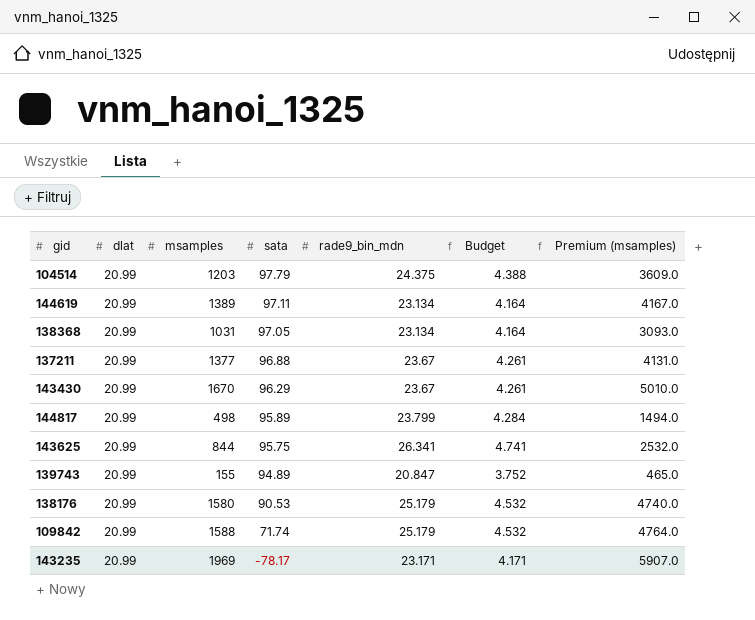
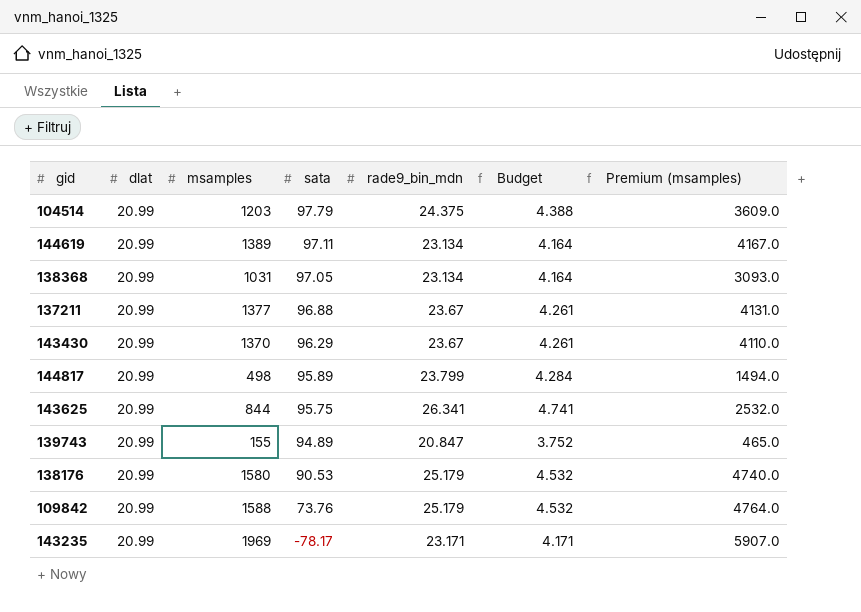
143430 | msamples: 1670 -> 1370
143430 | Premium (msamples): 5010.0 -> 4110.0
109842 | sata: 71.74 -> 73.76

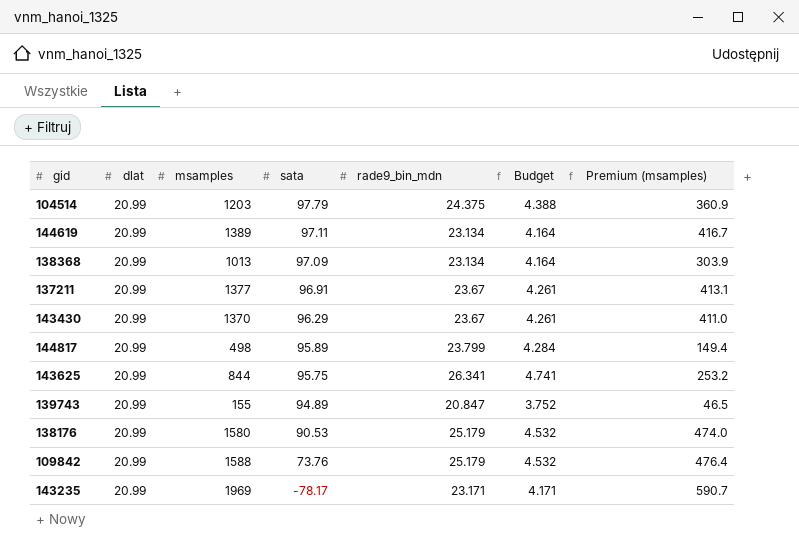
column Premium (msamples) | formula: [msamples] * 3 -> [msamples] * 0.3
138368 | msamples: 1031 -> 1013
138368 | sata: 97.05 -> 97.09
137211 | sata: 96.88 -> 96.91

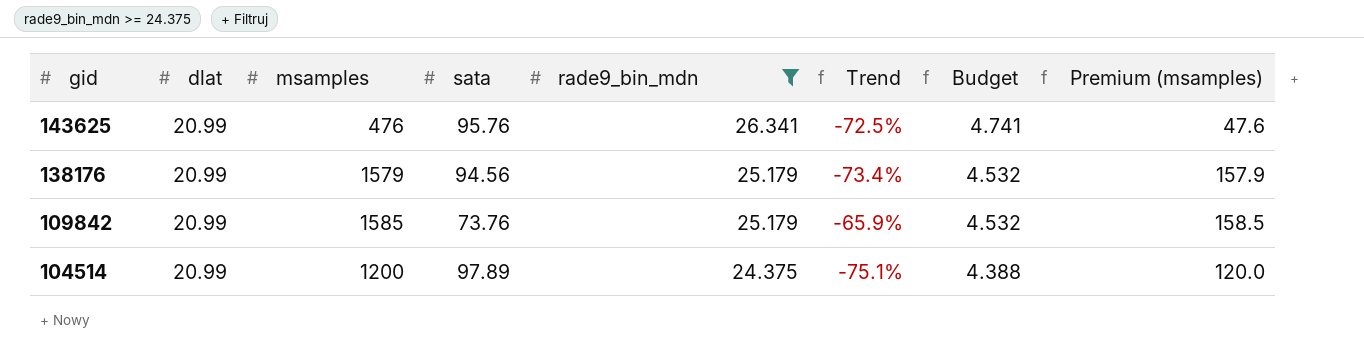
filter: none -> rade9_bin_mdn >= 24.375
row order: sata descending -> gid descending
column Trend | formula: none -> ([rade9_bin_mdn] - [sata]) / [sata]
column Premium (msamples) | formula: [msamples] * 0.3 -> [msamples] * 0.1
143625 | msamples: 844 -> 476
143625 | sata: 95.75 -> 95.76
138176 | msamples: 1580 -> 1579
138176 | sata: 90.53 -> 94.56
109842 | msamples: 1588 -> 1585
104514 | msamples: 1203 -> 1200
104514 | sata: 97.79 -> 97.89

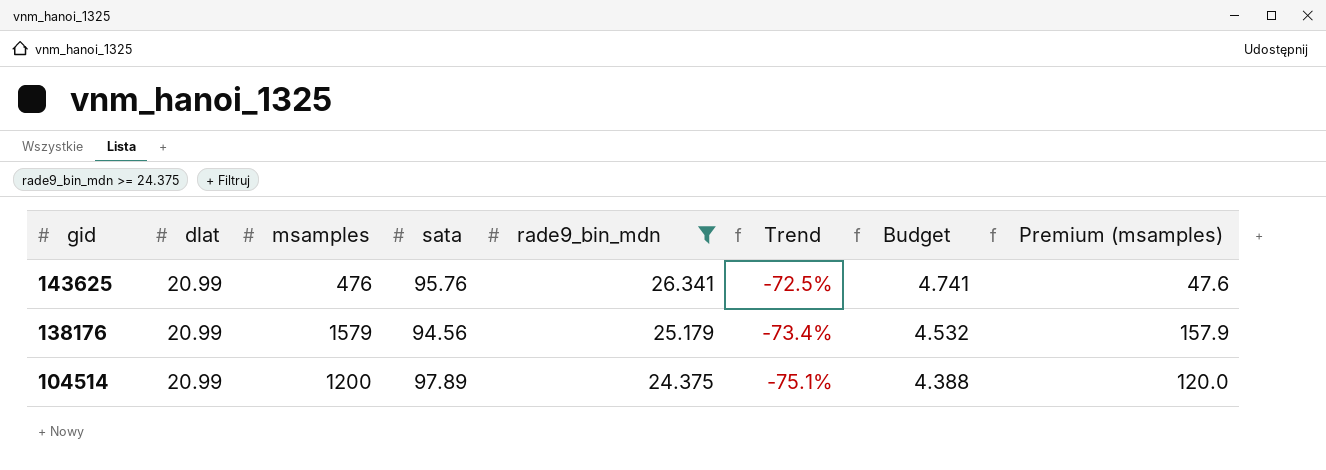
row 109842: 20.99 | 1585 | 73.76 | 25.179 | -65.9% | 4.532 | 158.5 -> none

